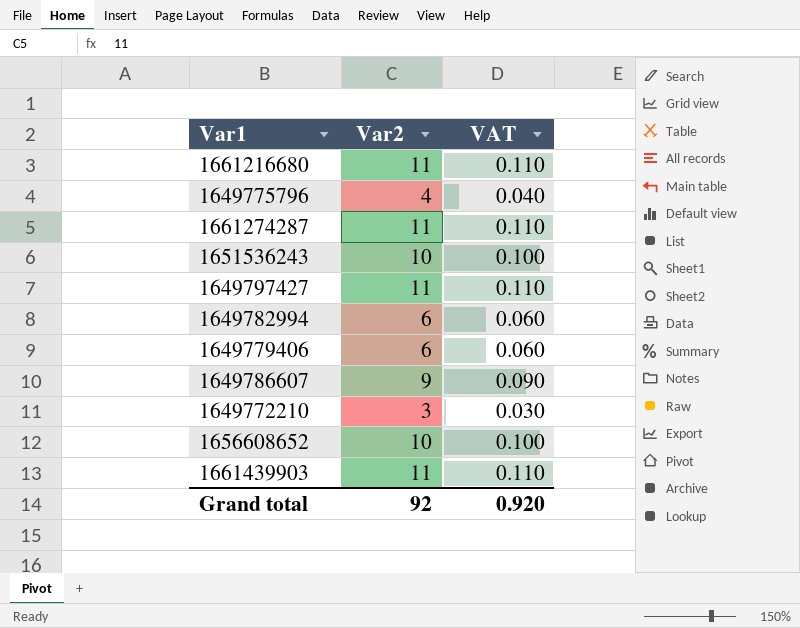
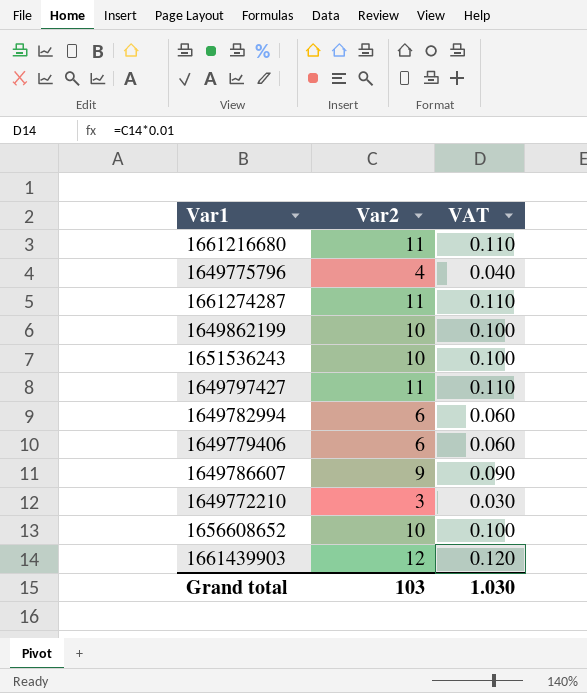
row 1649862199: none -> 10 | 0.100
1661439903 | Var2: 11 -> 12
1661439903 | VAT: 0.110 -> 0.120
Grand total | Var2: 92 -> 103
Grand total | VAT: 0.920 -> 1.030

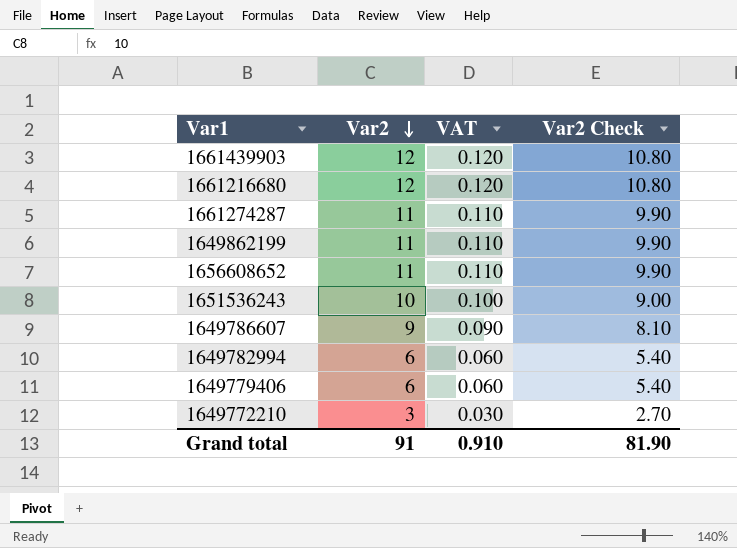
row order: none -> Var2 descending
column Var2 Check | formula: none -> [Var2] * 0.9
row 1649775796: 4 | 0.040 -> none
row 1649797427: 11 | 0.110 -> none
1661216680 | Var2: 11 -> 12
1661216680 | VAT: 0.110 -> 0.120
1649862199 | Var2: 10 -> 11
1649862199 | VAT: 0.100 -> 0.110
1656608652 | Var2: 10 -> 11
1656608652 | VAT: 0.100 -> 0.110
Grand total | Var2: 103 -> 91
Grand total | VAT: 1.030 -> 0.910

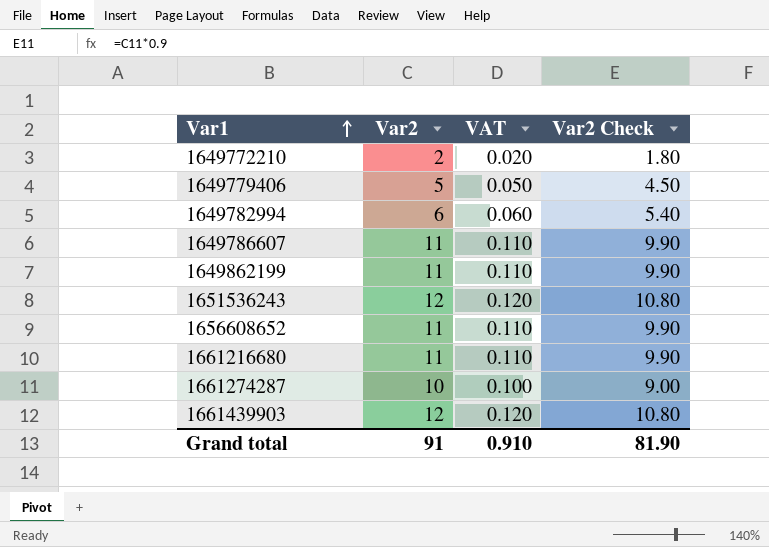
row order: Var2 descending -> Var1 ascending
1649772210 | Var2: 3 -> 2
1649772210 | VAT: 0.030 -> 0.020
1649772210 | Var2 Check: 2.70 -> 1.80
1649779406 | Var2: 6 -> 5
1649779406 | VAT: 0.060 -> 0.050
1649779406 | Var2 Check: 5.40 -> 4.50
1649786607 | Var2: 9 -> 11
1649786607 | VAT: 0.090 -> 0.110
1649786607 | Var2 Check: 8.10 -> 9.90
1651536243 | Var2: 10 -> 12
1651536243 | VAT: 0.100 -> 0.120
1651536243 | Var2 Check: 9.00 -> 10.80
1661216680 | Var2: 12 -> 11
1661216680 | VAT: 0.120 -> 0.110
1661216680 | Var2 Check: 10.80 -> 9.90
1661274287 | Var2: 11 -> 10
1661274287 | VAT: 0.110 -> 0.100
1661274287 | Var2 Check: 9.90 -> 9.00

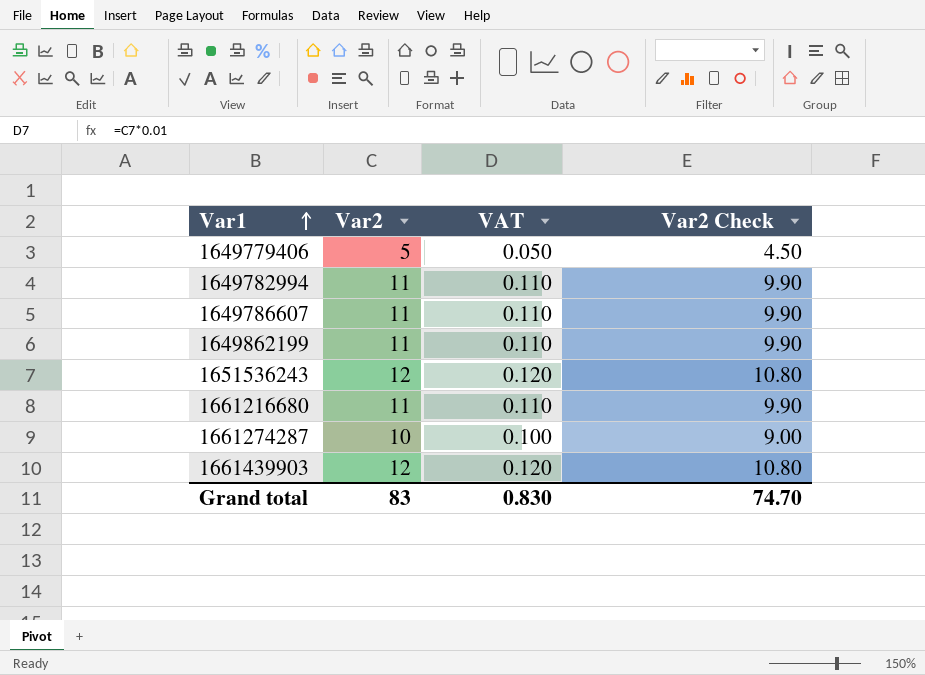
row 1649772210: 2 | 0.020 | 1.80 -> none
row 1656608652: 11 | 0.110 | 9.90 -> none
1649782994 | Var2: 6 -> 11
1649782994 | VAT: 0.060 -> 0.110
1649782994 | Var2 Check: 5.40 -> 9.90
Grand total | Var2: 91 -> 83
Grand total | VAT: 0.910 -> 0.830
Grand total | Var2 Check: 81.90 -> 74.70

